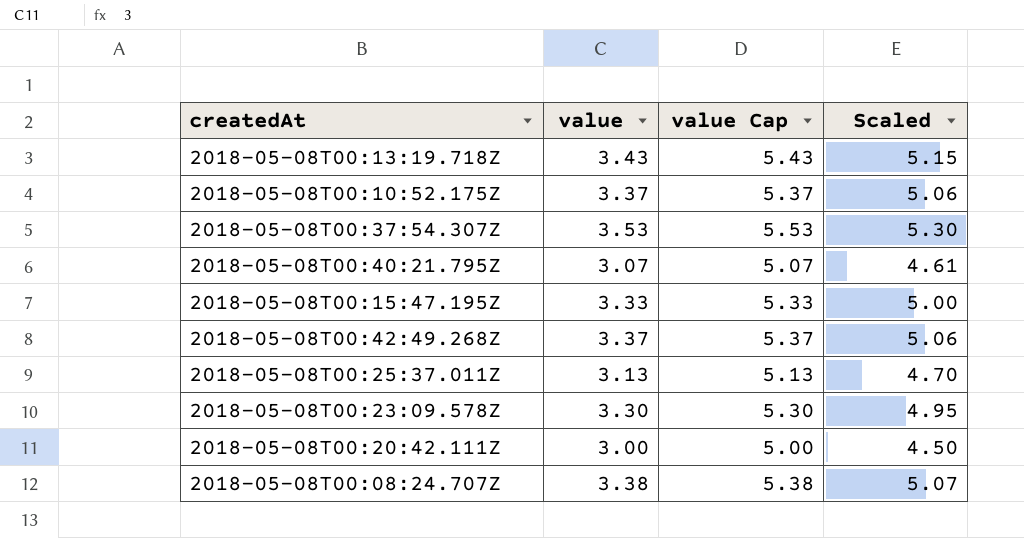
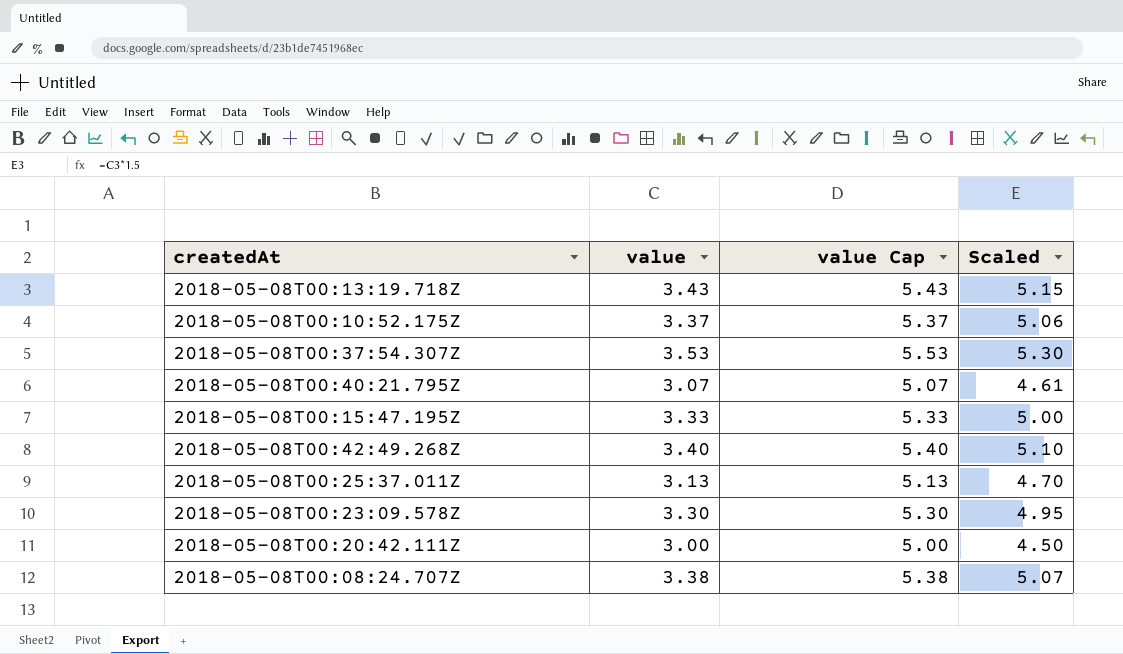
2018-05-08T00:42:49.268Z | value: 3.37 -> 3.40
2018-05-08T00:42:49.268Z | value Cap: 5.37 -> 5.40
2018-05-08T00:42:49.268Z | Scaled: 5.06 -> 5.10

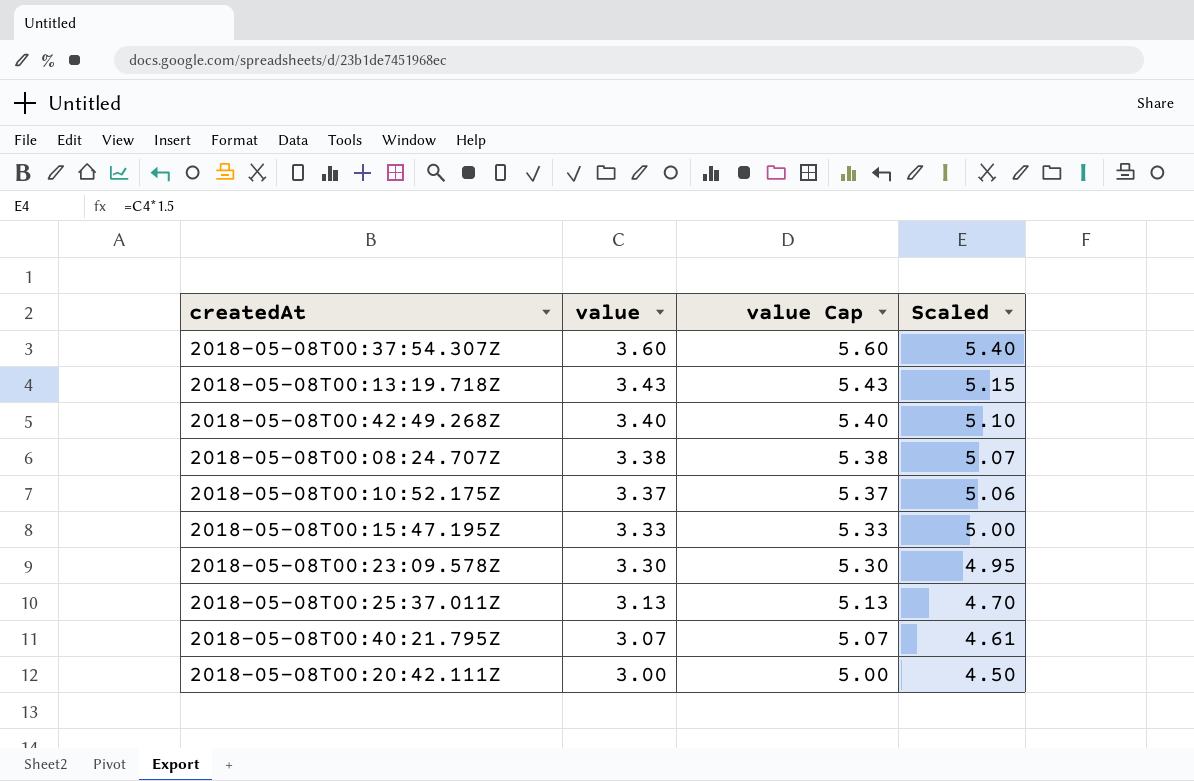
row order: none -> value descending
2018-05-08T00:37:54.307Z | value: 3.53 -> 3.60
2018-05-08T00:37:54.307Z | value Cap: 5.53 -> 5.60
2018-05-08T00:37:54.307Z | Scaled: 5.30 -> 5.40

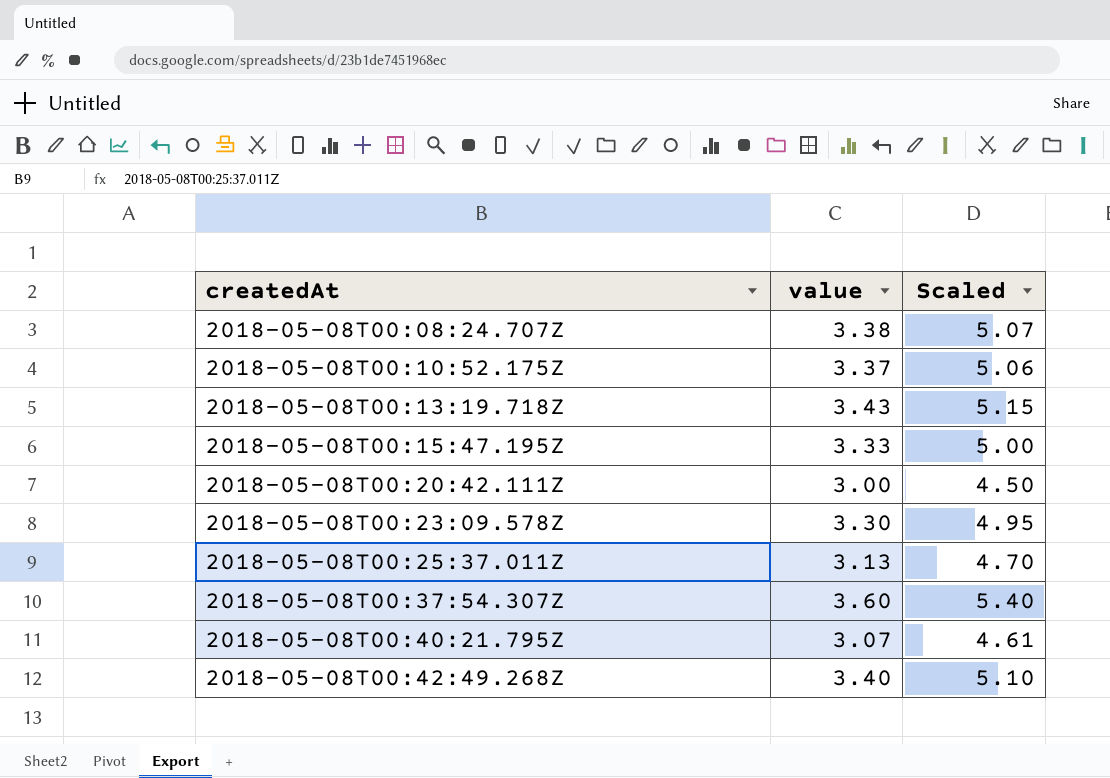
row order: value descending -> createdAt ascending
column value Cap | formula: [value] + 2 -> none

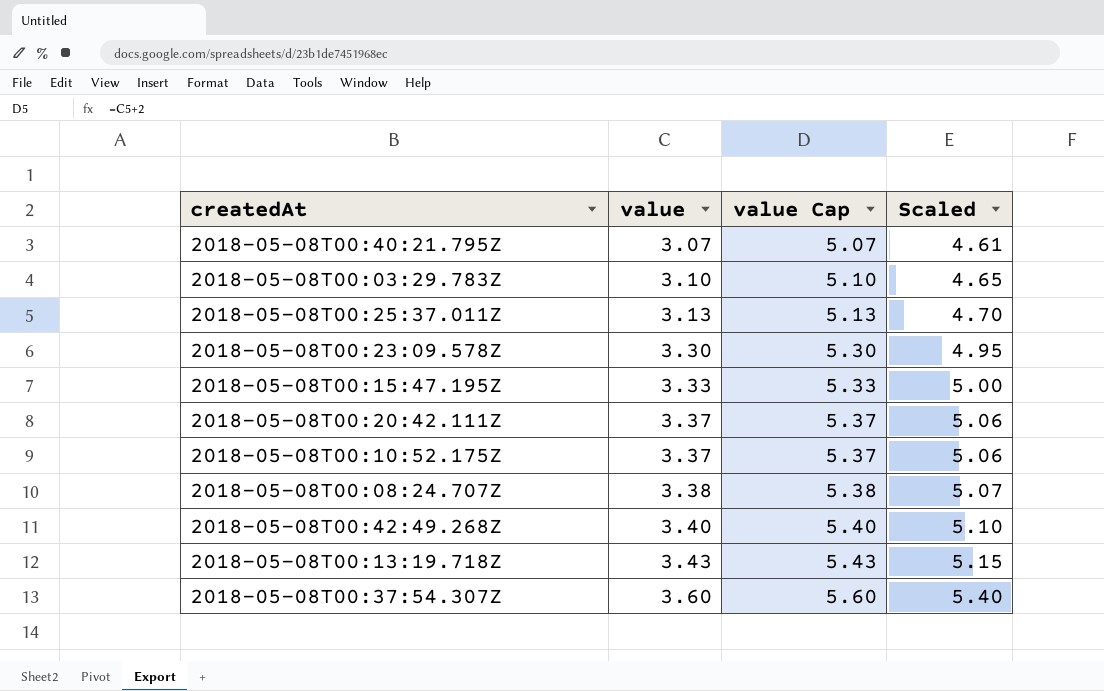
row order: createdAt ascending -> value ascending
column value Cap | formula: none -> [value] + 2
row 2018-05-08T00:03:29.783Z: none -> 3.10 | 5.10 | 4.65
2018-05-08T00:20:42.111Z | value: 3.00 -> 3.37
2018-05-08T00:20:42.111Z | Scaled: 4.50 -> 5.06

